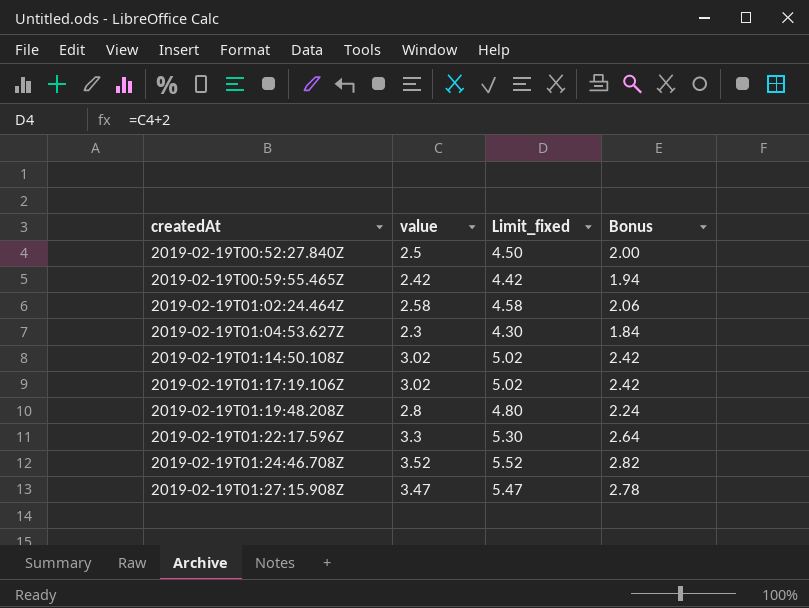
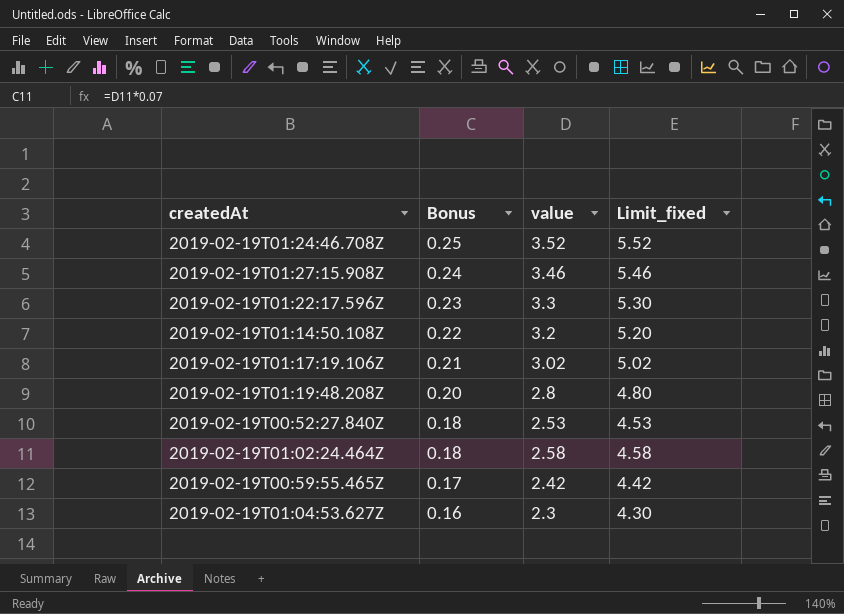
row order: createdAt ascending -> Bonus descending
column Bonus | formula: [value] * 0.8 -> [value] * 0.07
column Bonus | position: 4 -> 2
2019-02-19T01:27:15.908Z | value: 3.47 -> 3.46
2019-02-19T01:27:15.908Z | Limit_fixed: 5.47 -> 5.46
2019-02-19T01:14:50.108Z | value: 3.02 -> 3.2
2019-02-19T01:14:50.108Z | Limit_fixed: 5.02 -> 5.20
2019-02-19T00:52:27.840Z | value: 2.5 -> 2.53
2019-02-19T00:52:27.840Z | Limit_fixed: 4.50 -> 4.53

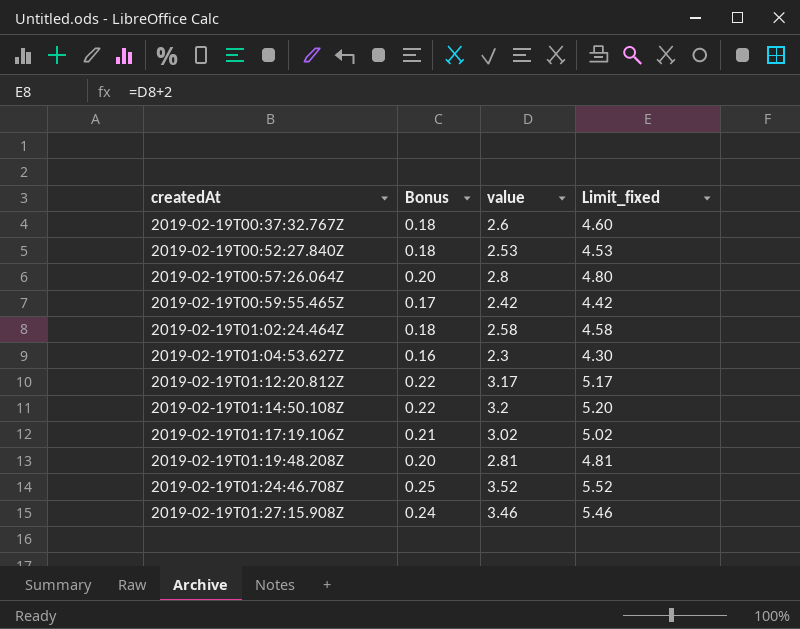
row order: Bonus descending -> createdAt ascending
row 2019-02-19T01:22:17.596Z: 0.23 | 3.3 | 5.30 -> none
row 2019-02-19T00:37:32.767Z: none -> 0.18 | 2.6 | 4.60
row 2019-02-19T00:57:26.064Z: none -> 0.20 | 2.8 | 4.80
row 2019-02-19T01:12:20.812Z: none -> 0.22 | 3.17 | 5.17
2019-02-19T01:19:48.208Z | value: 2.8 -> 2.81
2019-02-19T01:19:48.208Z | Limit_fixed: 4.80 -> 4.81

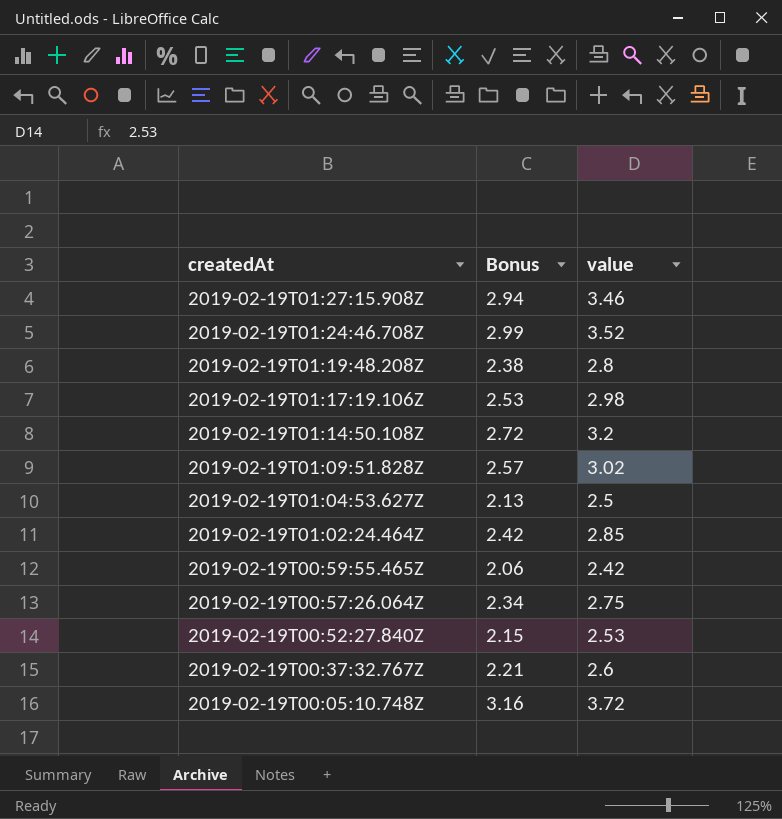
row order: createdAt ascending -> createdAt descending
column Limit_fixed | formula: [value] + 2 -> none
column Bonus | formula: [value] * 0.07 -> [value] * 0.85
row 2019-02-19T01:12:20.812Z: 0.22 | 3.17 | 5.17 -> none
2019-02-19T01:19:48.208Z | value: 2.81 -> 2.8
2019-02-19T01:17:19.106Z | value: 3.02 -> 2.98
row 2019-02-19T01:09:51.828Z: none -> 2.57 | 3.02
2019-02-19T01:04:53.627Z | value: 2.3 -> 2.5
2019-02-19T01:02:24.464Z | value: 2.58 -> 2.85
2019-02-19T00:57:26.064Z | value: 2.8 -> 2.75
row 2019-02-19T00:05:10.748Z: none -> 3.16 | 3.72

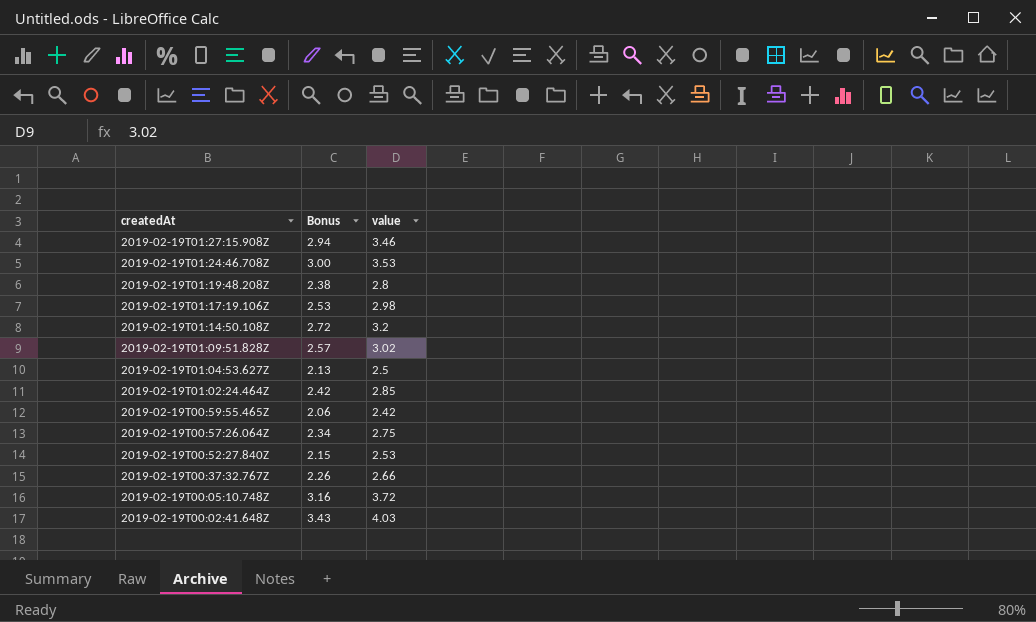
2019-02-19T01:24:46.708Z | Bonus: 2.99 -> 3.00
2019-02-19T01:24:46.708Z | value: 3.52 -> 3.53
2019-02-19T00:37:32.767Z | Bonus: 2.21 -> 2.26
2019-02-19T00:37:32.767Z | value: 2.6 -> 2.66
row 2019-02-19T00:02:41.648Z: none -> 3.43 | 4.03

